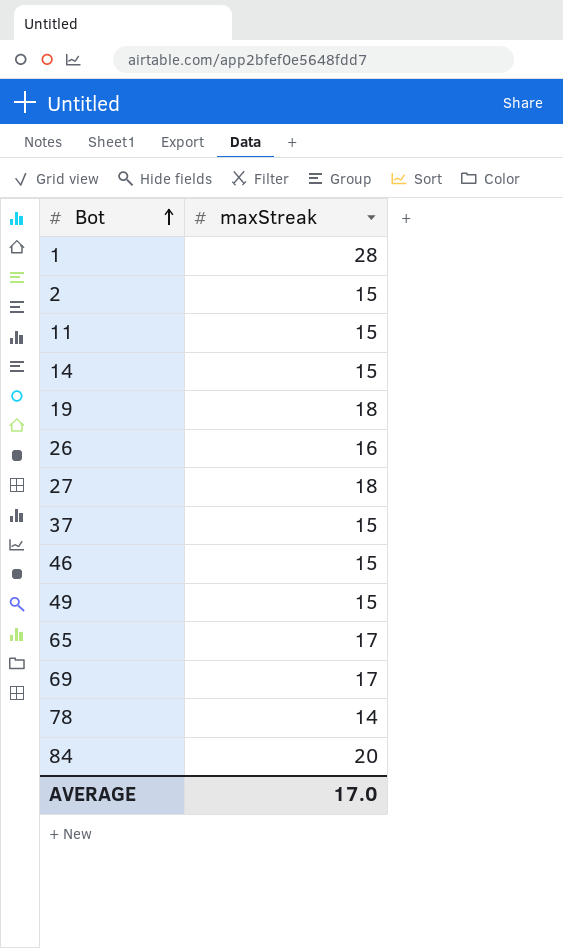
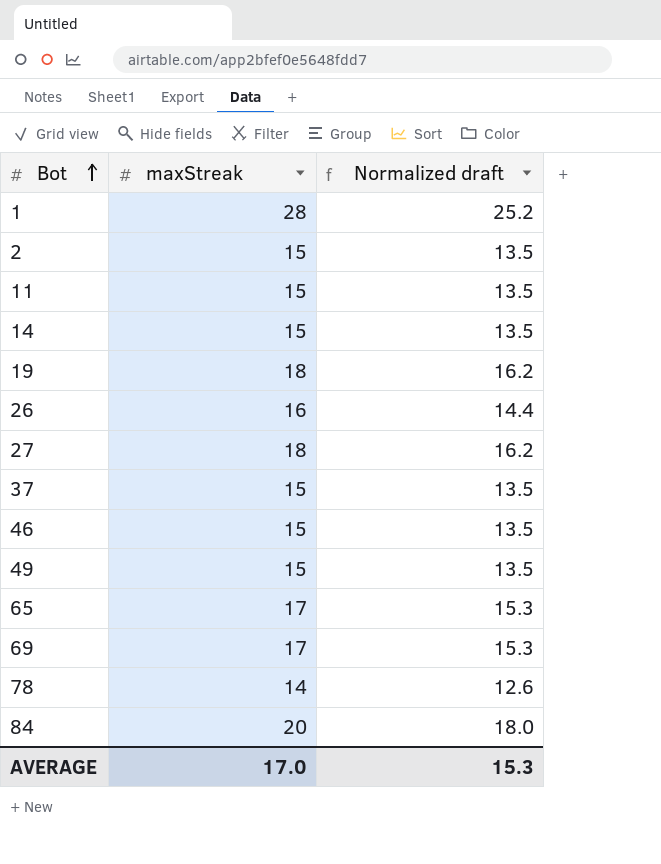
column Normalized draft | formula: none -> [maxStreak] * 0.9

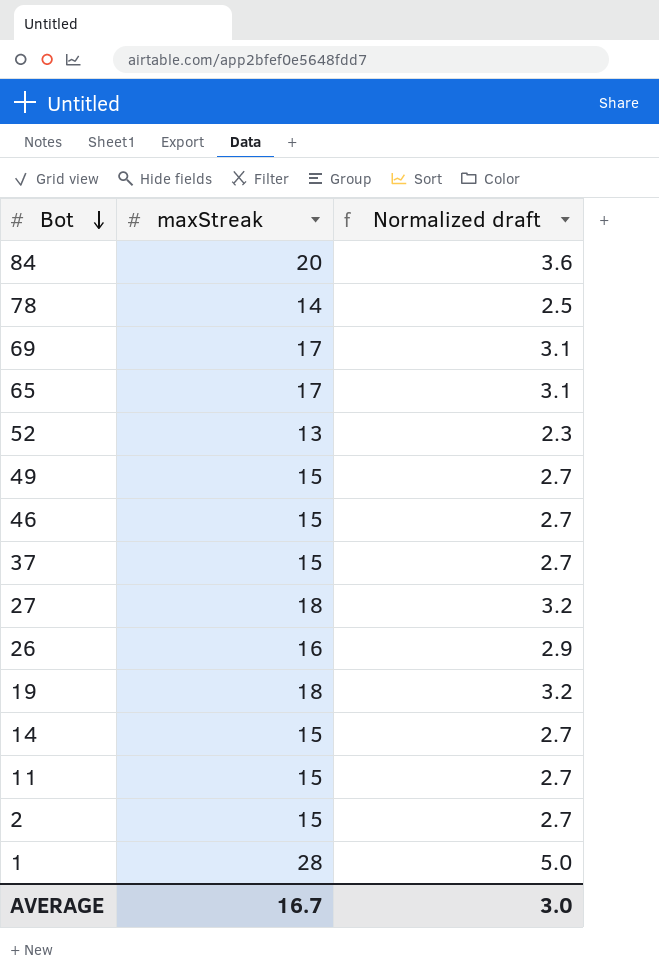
row order: Bot ascending -> Bot descending
column Normalized draft | formula: [maxStreak] * 0.9 -> [maxStreak] * 0.18
row 52: none -> 13 | 2.3
AVERAGE | maxStreak: 17.0 -> 16.7
AVERAGE | Normalized draft: 15.3 -> 3.0

